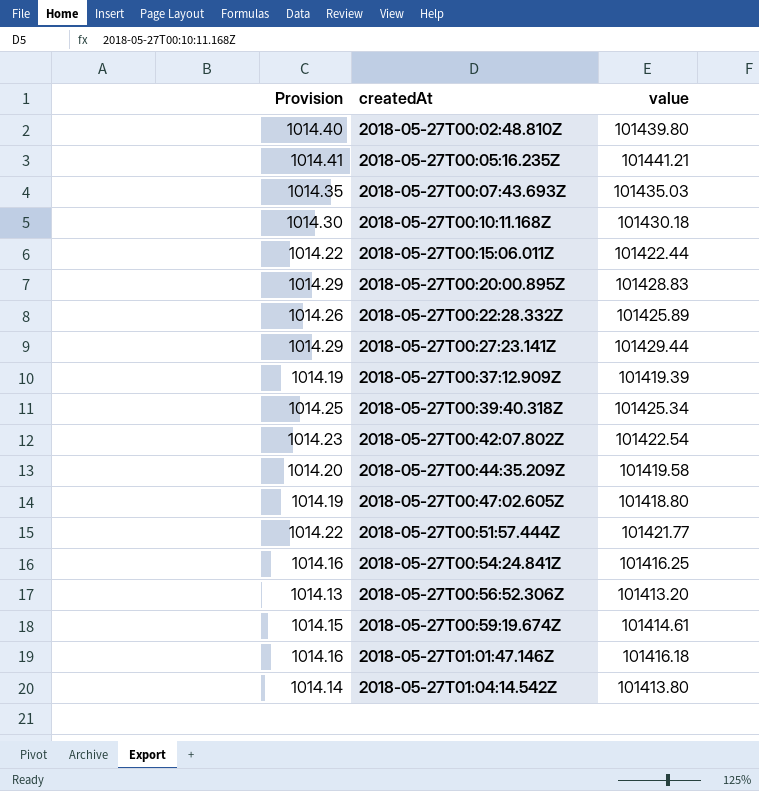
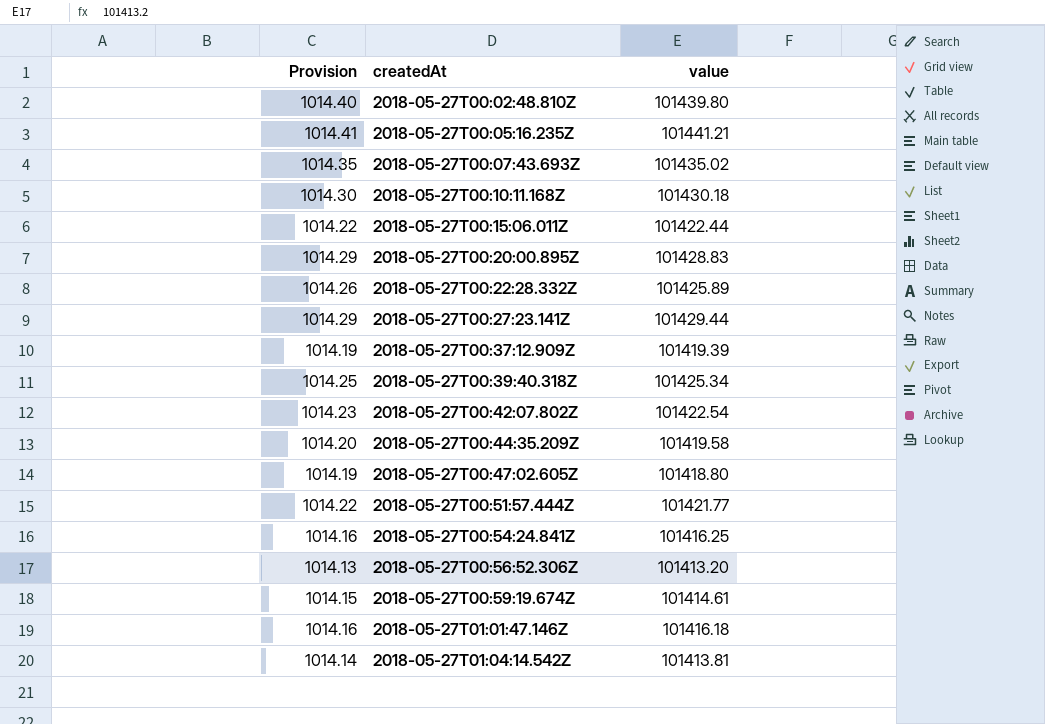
2018-05-27T00:07:43.693Z | value: 101435.03 -> 101435.02
2018-05-27T01:04:14.542Z | value: 101413.80 -> 101413.81

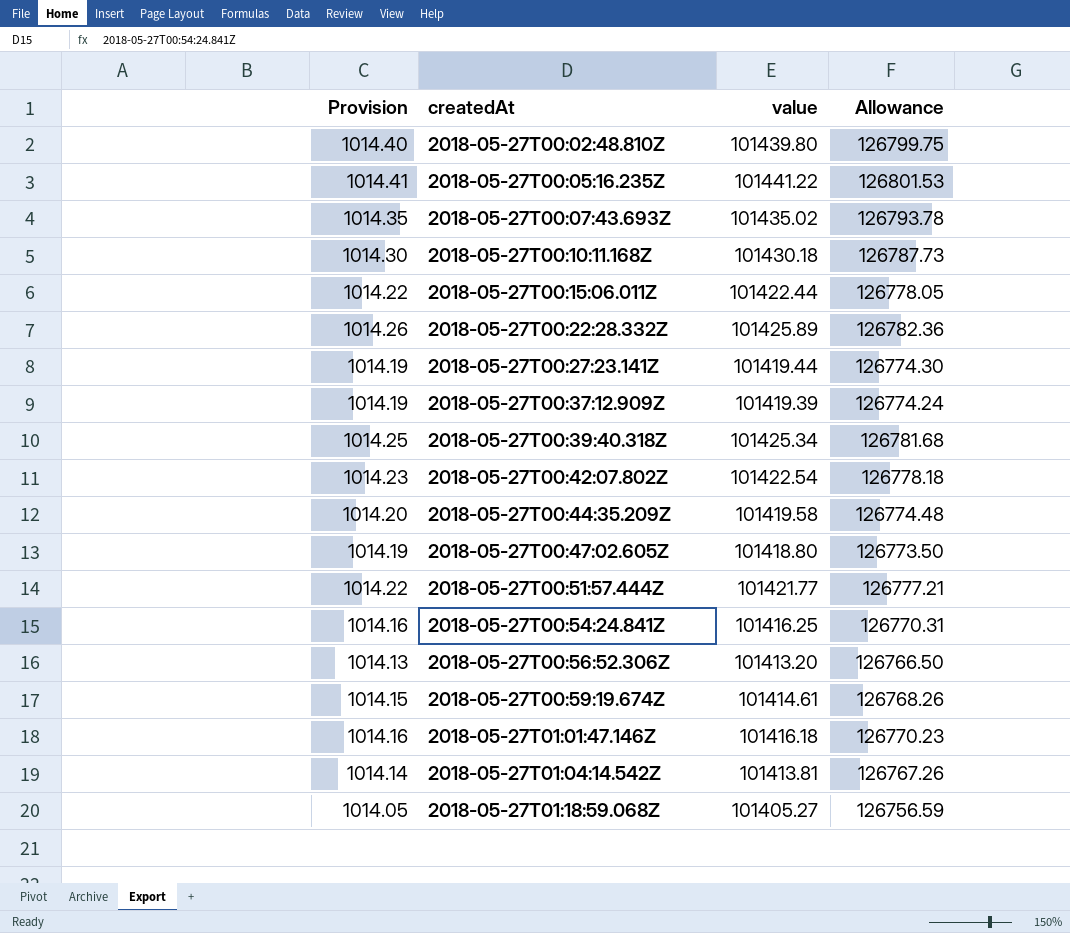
column Allowance | formula: none -> [value] * 1.25
row 2018-05-27T00:20:00.895Z: 1014.29 | 101428.83 -> none
2018-05-27T00:05:16.235Z | value: 101441.21 -> 101441.22
2018-05-27T00:27:23.141Z | Provision: 1014.29 -> 1014.19
2018-05-27T00:27:23.141Z | value: 101429.44 -> 101419.44
row 2018-05-27T01:18:59.068Z: none -> 1014.05 | 101405.27 | 126756.59

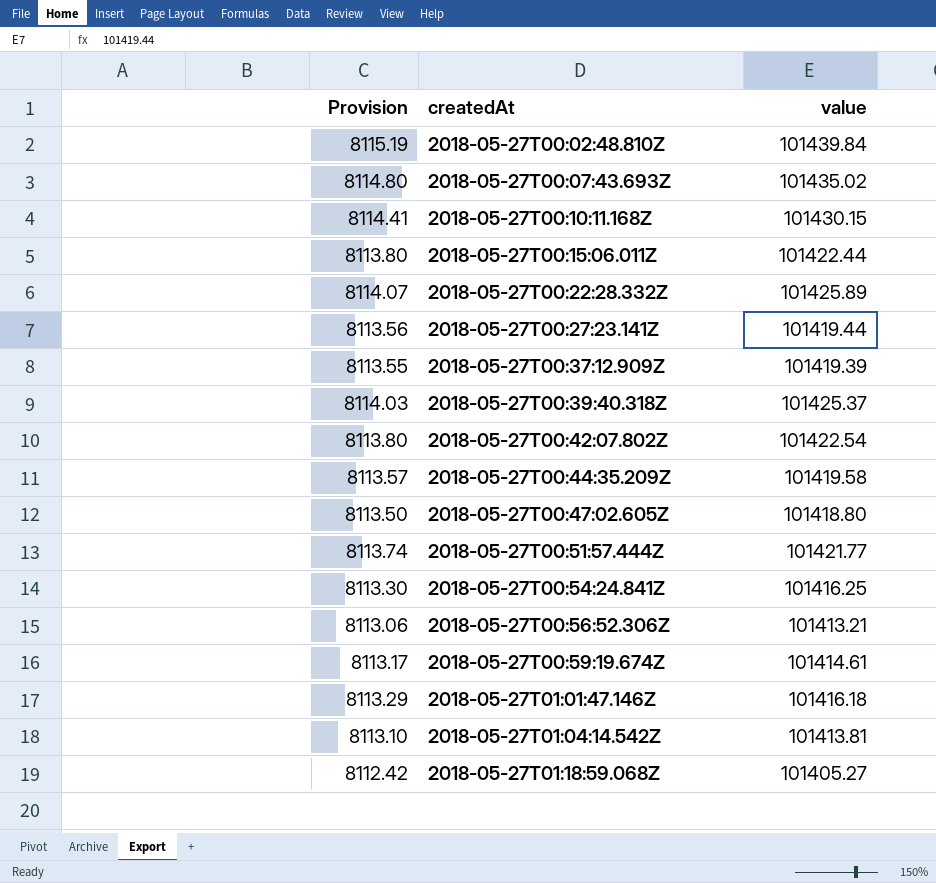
column Allowance | formula: [value] * 1.25 -> none
column Provision | formula: [value] * 0.01 -> [value] * 0.08
row 2018-05-27T00:05:16.235Z: 1014.41 | 101441.22 | 126801.53 -> none
2018-05-27T00:02:48.810Z | value: 101439.80 -> 101439.84
2018-05-27T00:10:11.168Z | value: 101430.18 -> 101430.15
2018-05-27T00:39:40.318Z | value: 101425.34 -> 101425.37
2018-05-27T00:56:52.306Z | value: 101413.20 -> 101413.21

